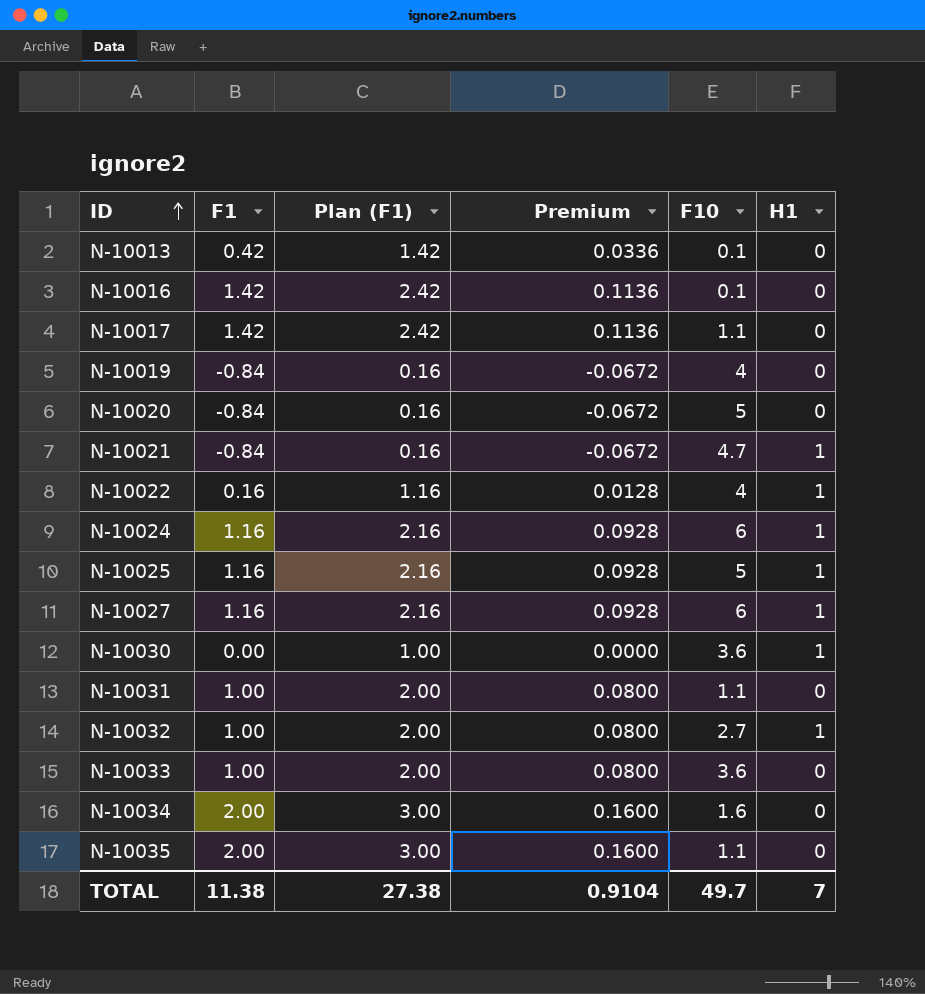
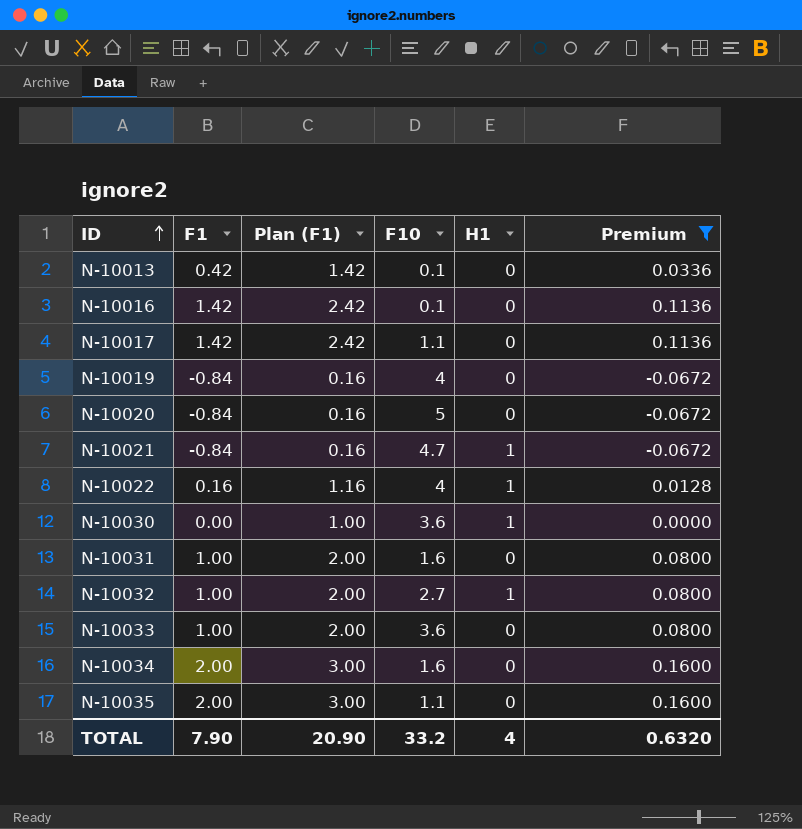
filter: none -> Premium != 0.0928
column Premium | position: 4 -> 6
N-10031 | F10: 1.1 -> 1.6
TOTAL | F1: 11.38 -> 7.90
TOTAL | Plan (F1): 27.38 -> 20.90
TOTAL | F10: 49.7 -> 33.2
TOTAL | H1: 7 -> 4
TOTAL | Premium: 0.9104 -> 0.6320

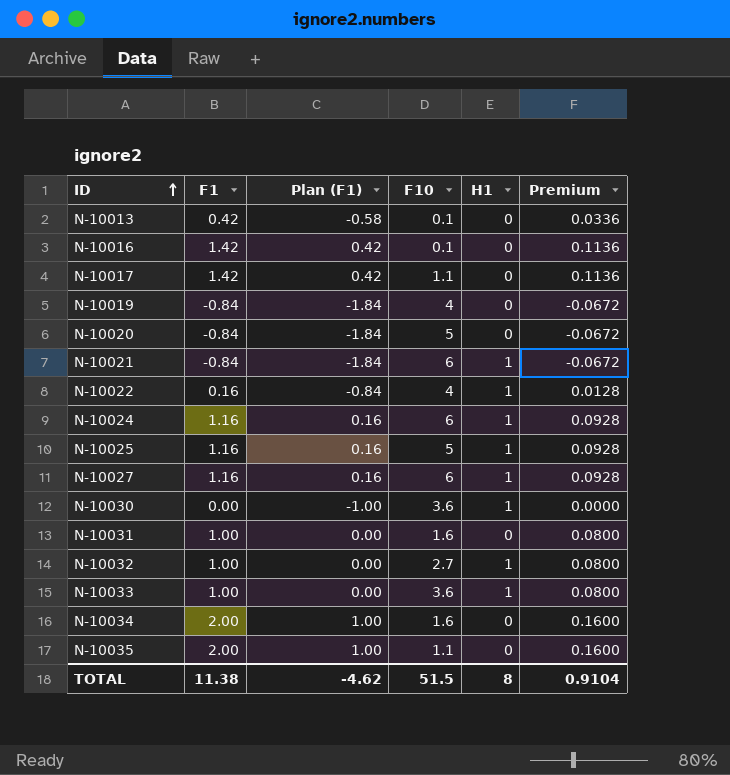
filter: Premium != 0.0928 -> none
column Plan (F1) | formula: [F1] + 1 -> [F1] - 1
N-10021 | F10: 4.7 -> 6
N-10033 | H1: 0 -> 1
TOTAL | F1: 7.90 -> 11.38
TOTAL | Plan (F1): 20.90 -> -4.62
TOTAL | F10: 33.2 -> 51.5
TOTAL | H1: 4 -> 8
TOTAL | Premium: 0.6320 -> 0.9104

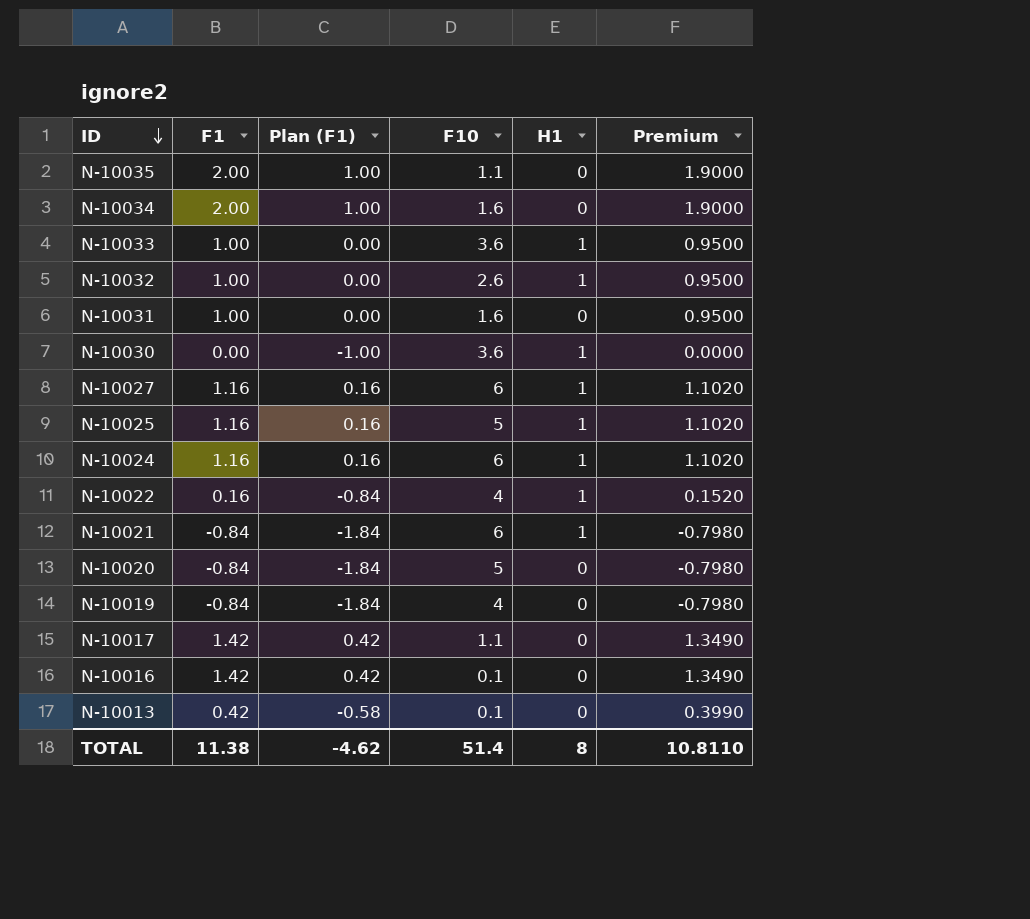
row order: ID ascending -> ID descending
column Premium | formula: [F1] * 0.08 -> [F1] * 0.95
N-10032 | F10: 2.7 -> 2.6
TOTAL | F10: 51.5 -> 51.4
TOTAL | Premium: 0.9104 -> 10.8110

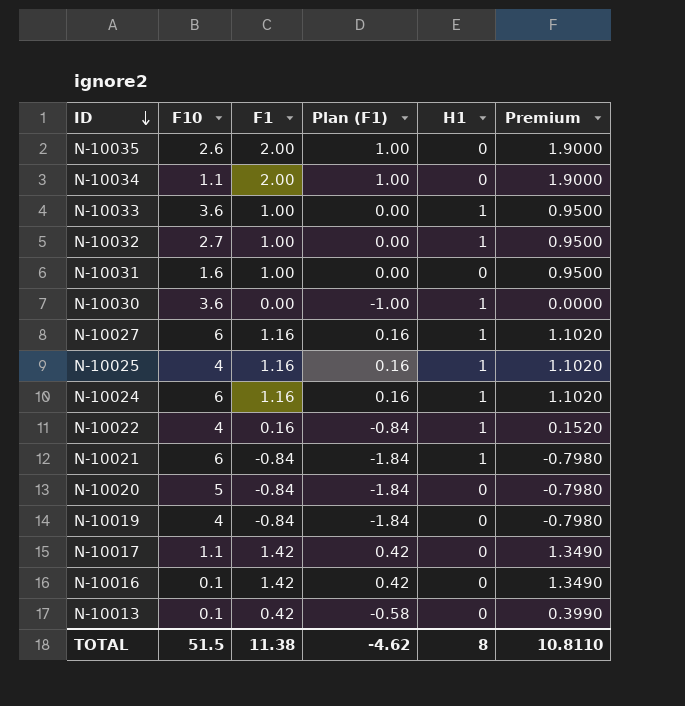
column F10 | position: 4 -> 2
N-10035 | F10: 1.1 -> 2.6
N-10034 | F10: 1.6 -> 1.1
N-10032 | F10: 2.6 -> 2.7
N-10025 | F10: 5 -> 4
TOTAL | F10: 51.4 -> 51.5

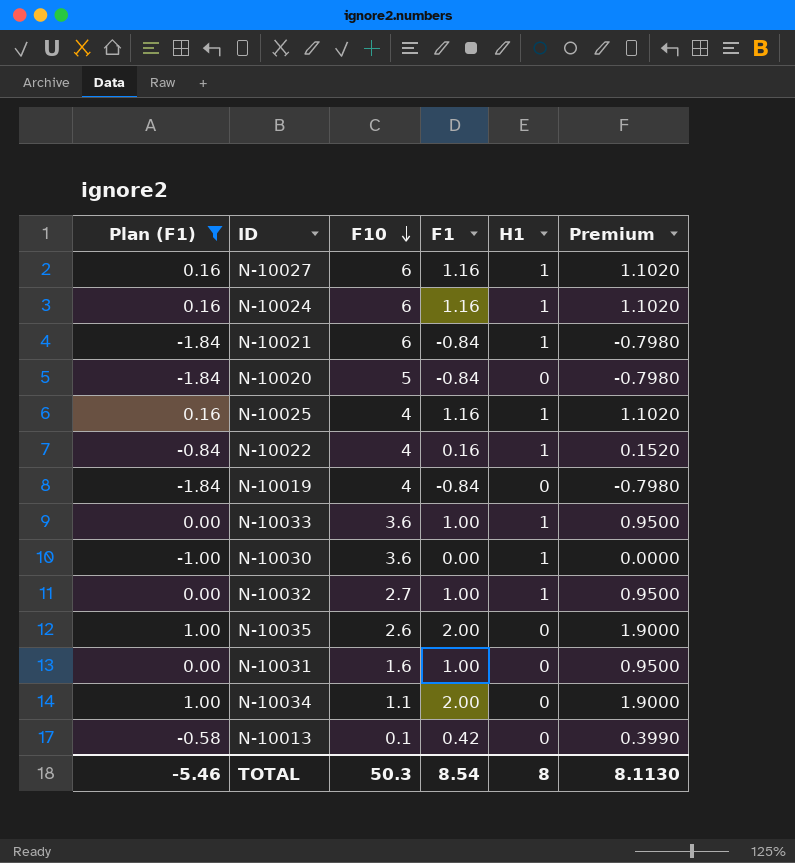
filter: none -> Plan (F1) != 0.42
row order: ID descending -> F10 descending
column Plan (F1) | position: 4 -> 1
TOTAL | Plan (F1): -4.62 -> -5.46
TOTAL | F10: 51.5 -> 50.3
TOTAL | F1: 11.38 -> 8.54
TOTAL | Premium: 10.8110 -> 8.1130

